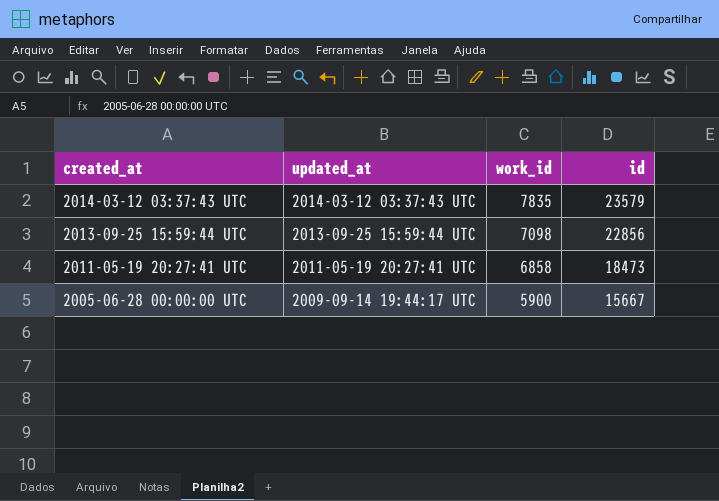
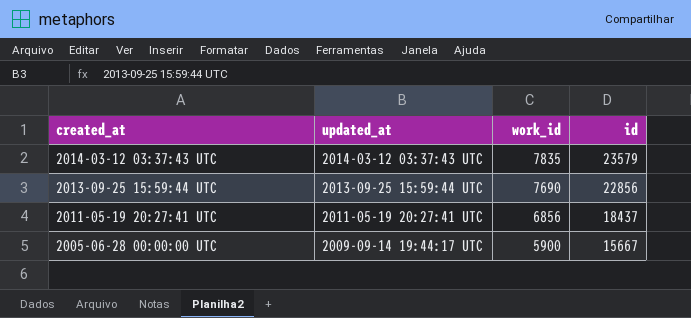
2013-09-25 15:59:44 UTC | work_id: 7098 -> 7690
2011-05-19 20:27:41 UTC | work_id: 6858 -> 6856
2011-05-19 20:27:41 UTC | id: 18473 -> 18437

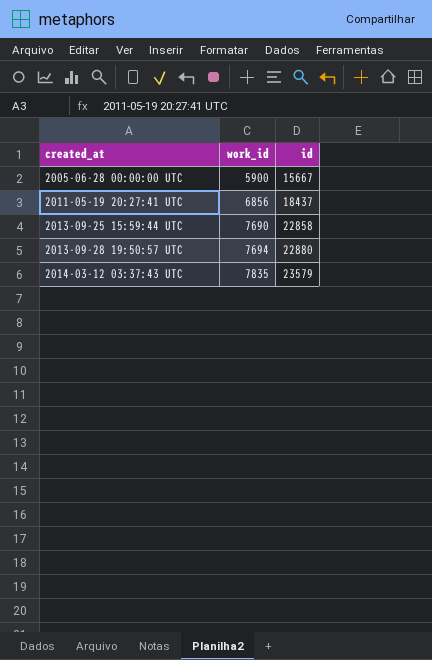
row order: created_at descending -> created_at ascending
column updated_at | position: 2 -> none
2013-09-25 15:59:44 UTC | id: 22856 -> 22858
row 2013-09-28 19:50:57 UTC: none -> 7694 | 22880

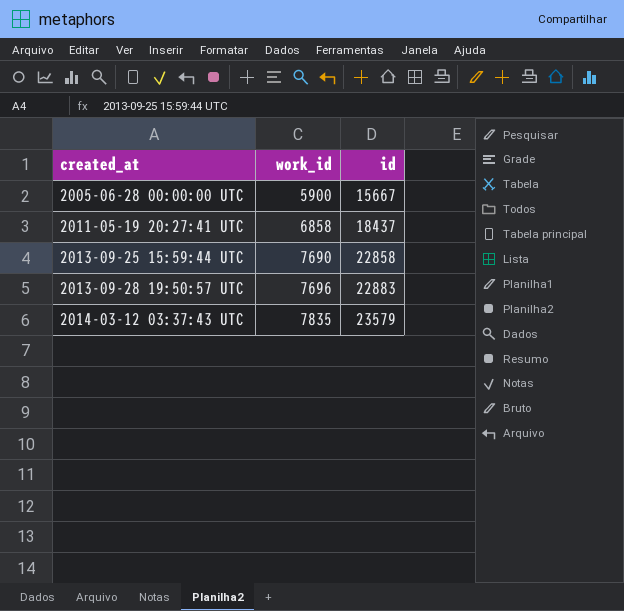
2011-05-19 20:27:41 UTC | work_id: 6856 -> 6858
2013-09-28 19:50:57 UTC | work_id: 7694 -> 7696
2013-09-28 19:50:57 UTC | id: 22880 -> 22883

